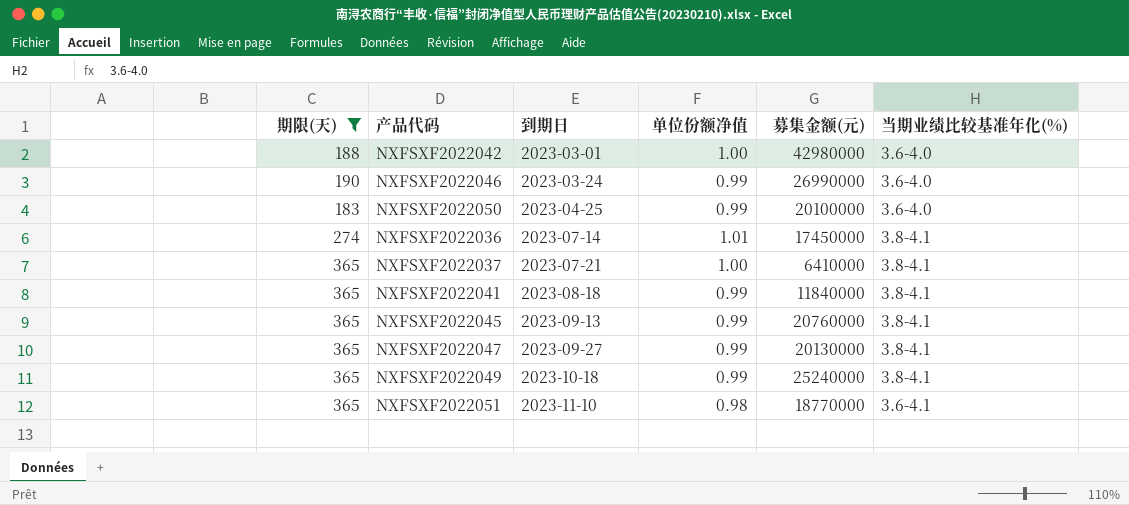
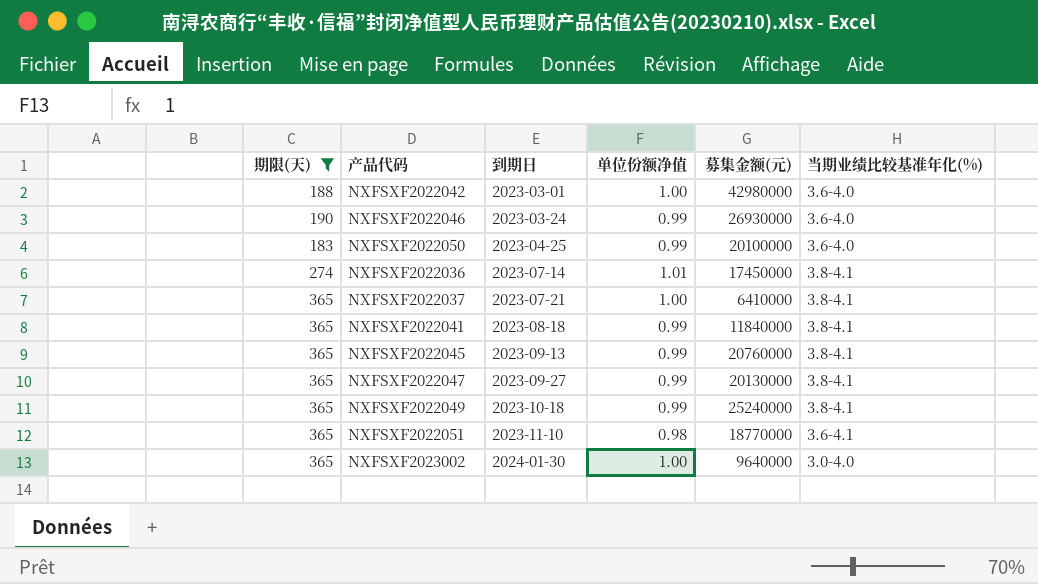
NXFSXF2022046 | 募集金额(元): 26990000 -> 26930000
row NXFSXF2023002: none -> 365 | 2024-01-30 | 1.00 | 9640000 | 3.0-4.0

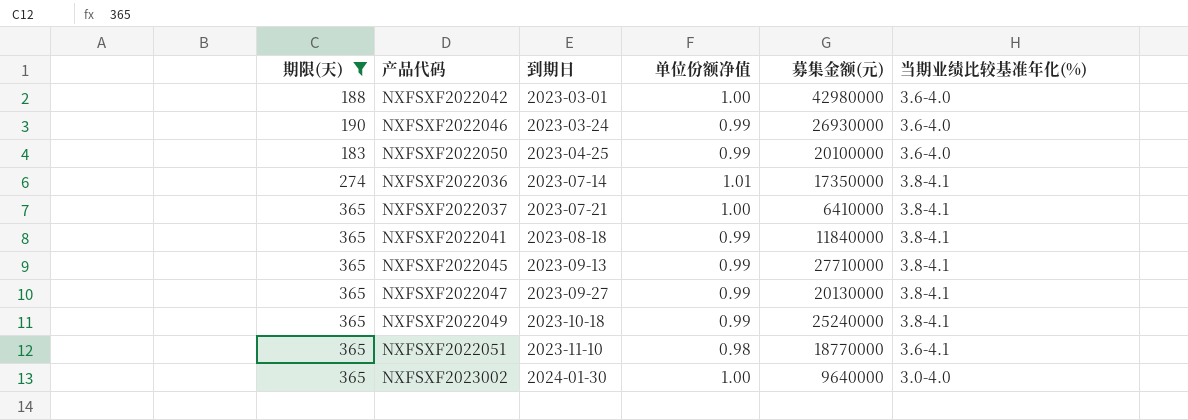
NXFSXF2022036 | 募集金额(元): 17450000 -> 17350000
NXFSXF2022045 | 募集金额(元): 20760000 -> 27710000

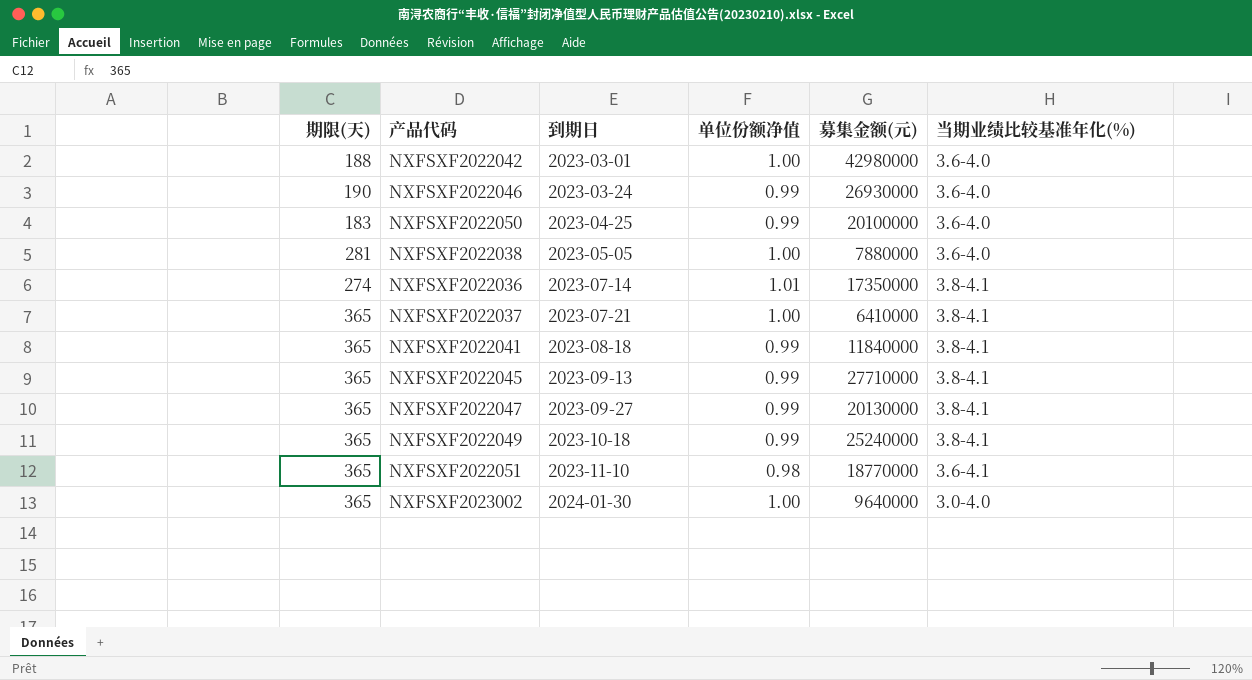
filter: 期限(天) != 281 -> none

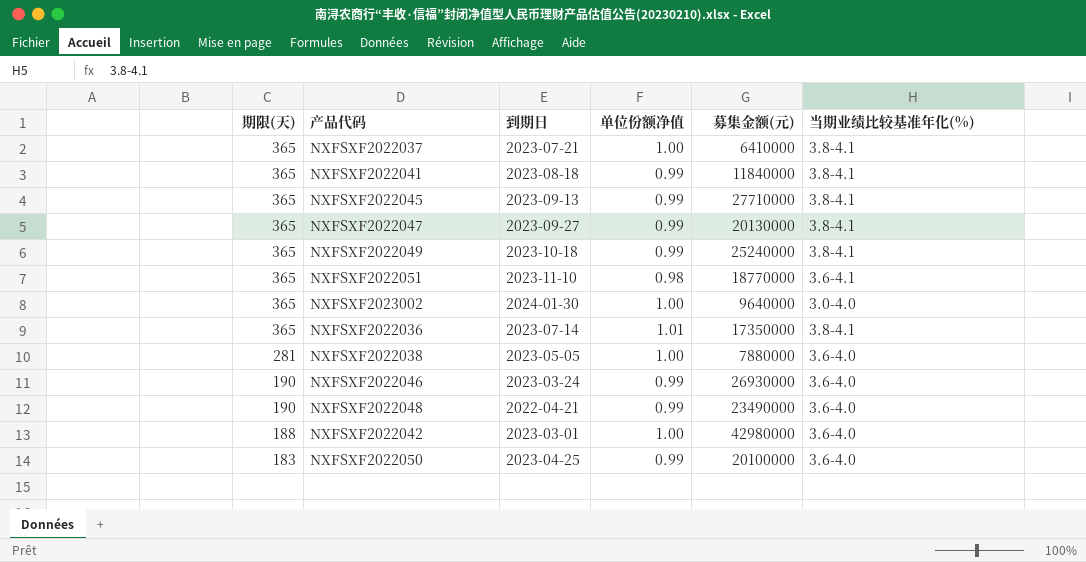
row order: 到期日 ascending -> 期限(天) descending
NXFSXF2022036 | 期限(天): 274 -> 365
row NXFSXF2022048: none -> 190 | 2022-04-21 | 0.99 | 23490000 | 3.6-4.0

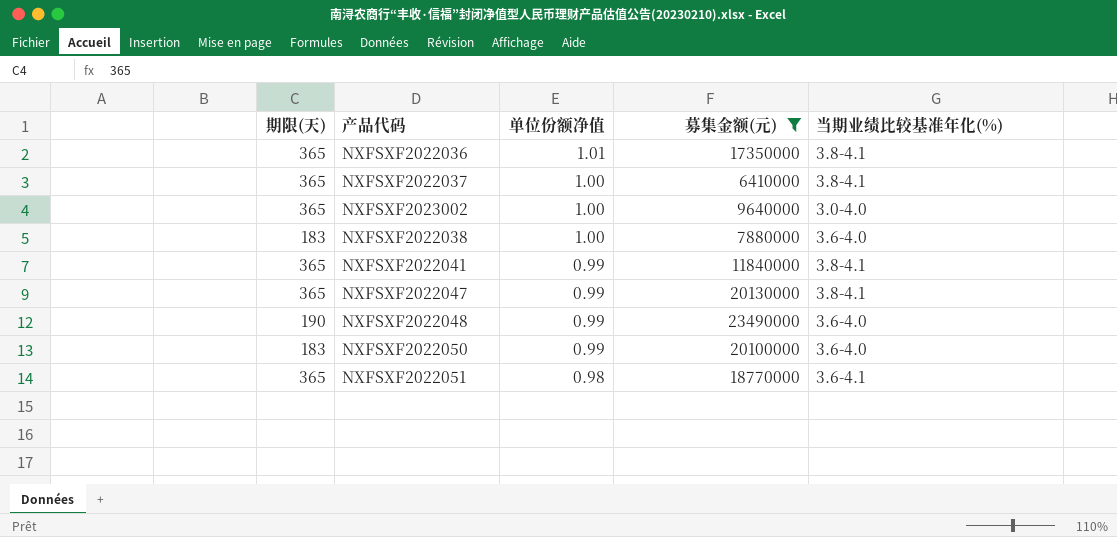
filter: none -> 募集金额(元) <= 23490000
row order: 期限(天) descending -> 单位份额净值 descending
column 到期日 | position: 3 -> none
NXFSXF2022038 | 期限(天): 281 -> 183

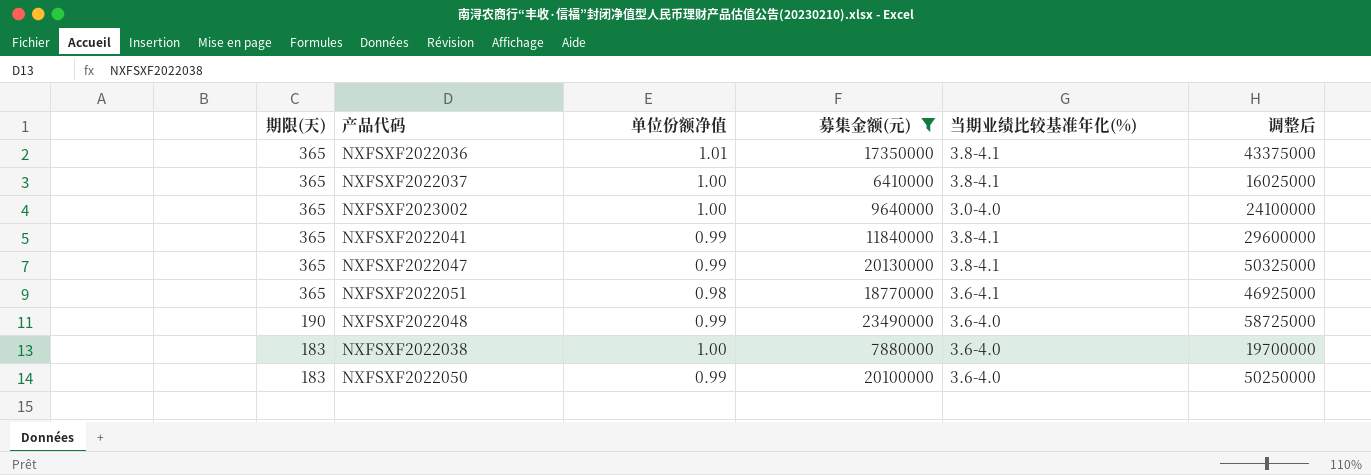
row order: 单位份额净值 descending -> 期限(天) descending
column 调整后 | formula: none -> [募集金额(元)] * 2.5

